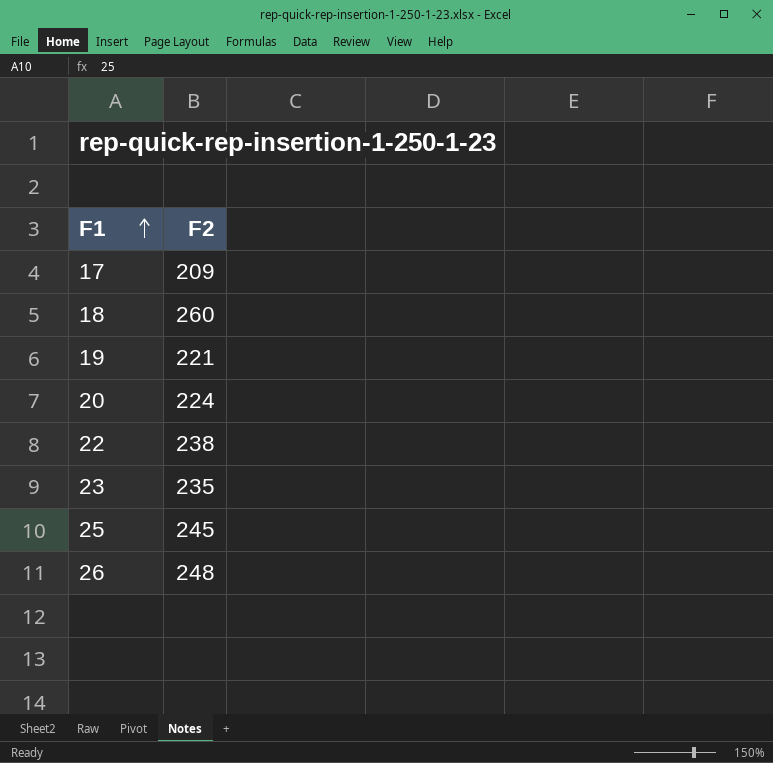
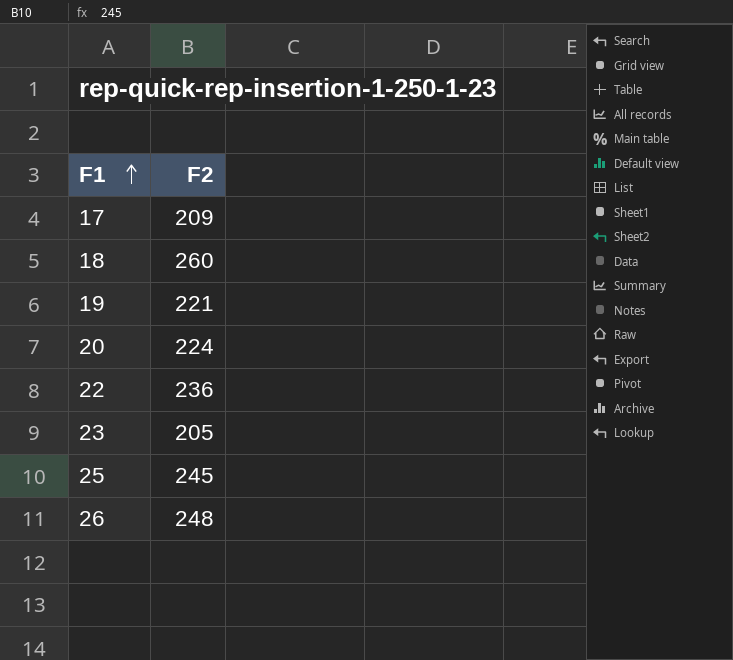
22 | F2: 238 -> 236
23 | F2: 235 -> 205

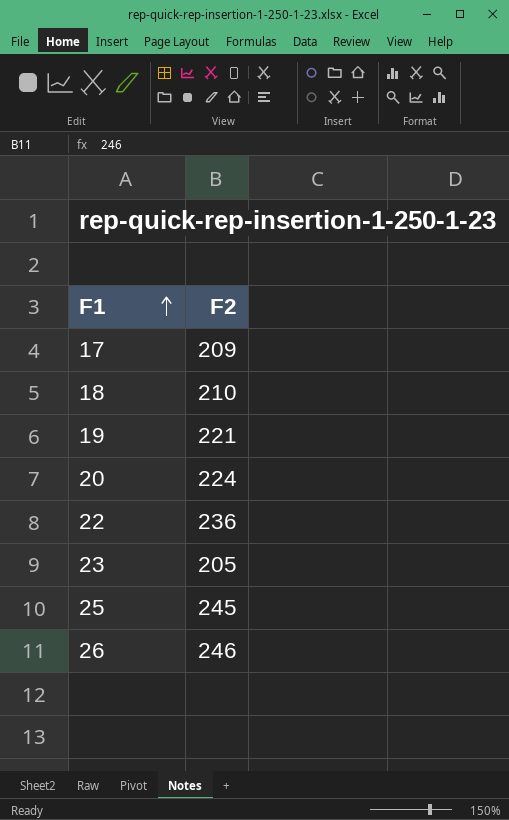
18 | F2: 260 -> 210
26 | F2: 248 -> 246

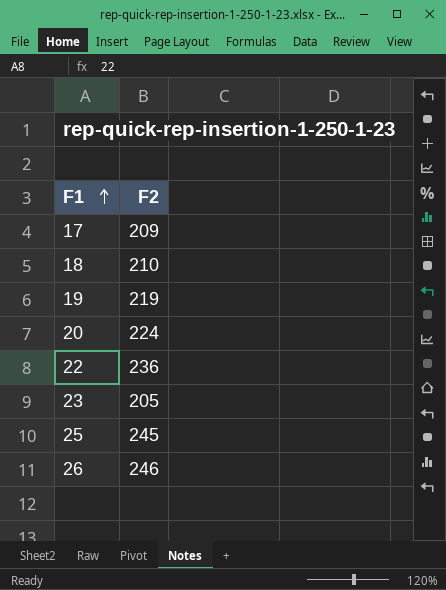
19 | F2: 221 -> 219

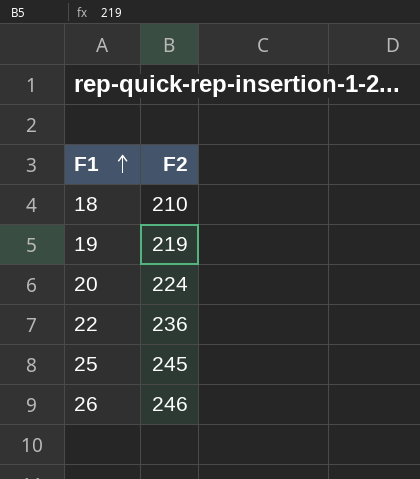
row 17: 209 -> none
row 23: 205 -> none

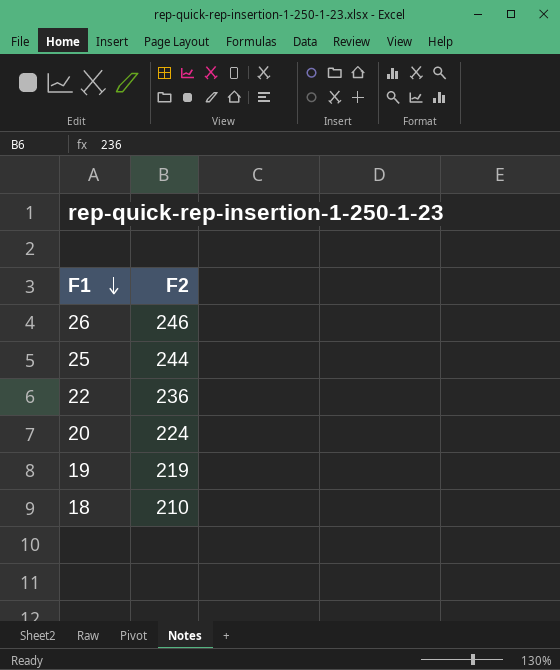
row order: F1 ascending -> F1 descending
25 | F2: 245 -> 244

